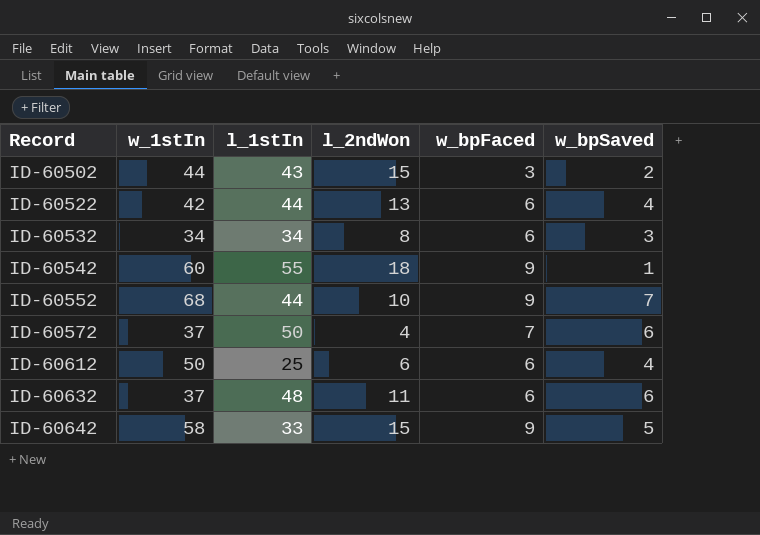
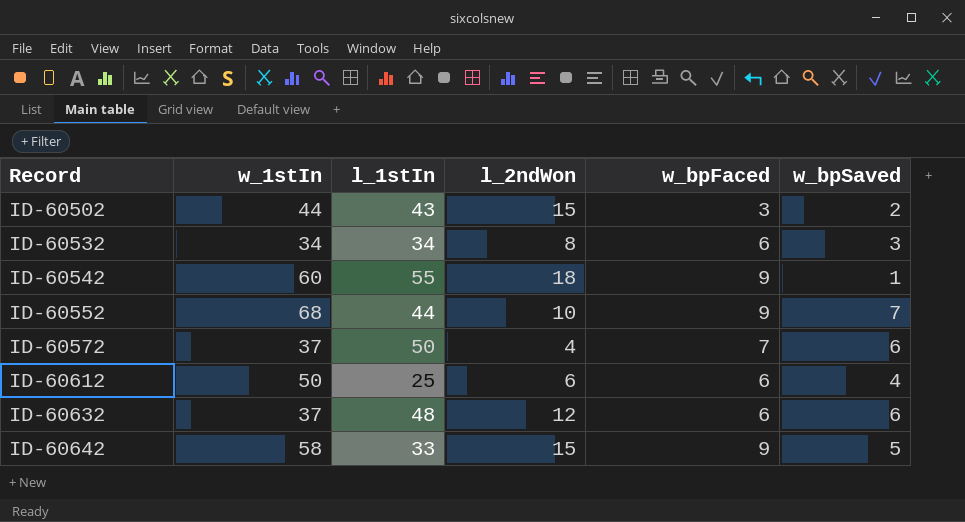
row ID-60522: 42 | 44 | 13 | 6 | 4 -> none
ID-60632 | l_2ndWon: 11 -> 12

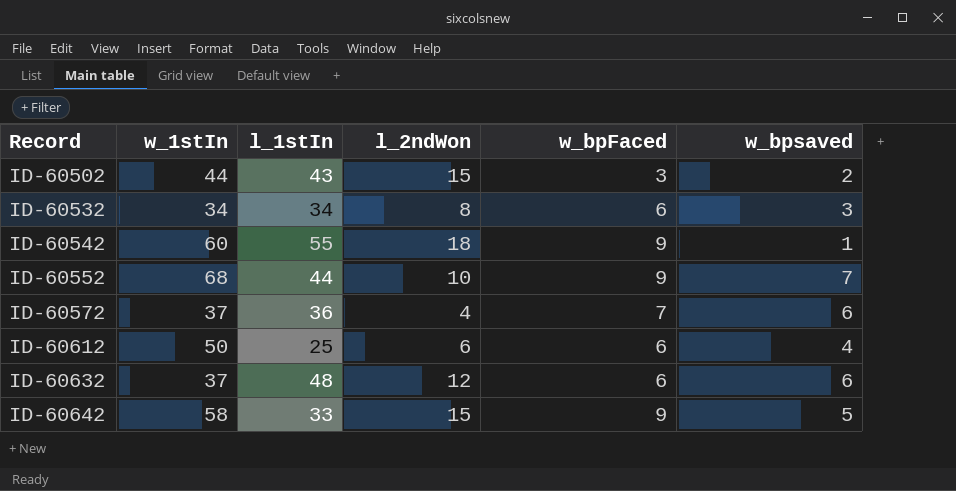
column name: w_bpSaved -> w_bpsaved
ID-60572 | l_1stIn: 50 -> 36

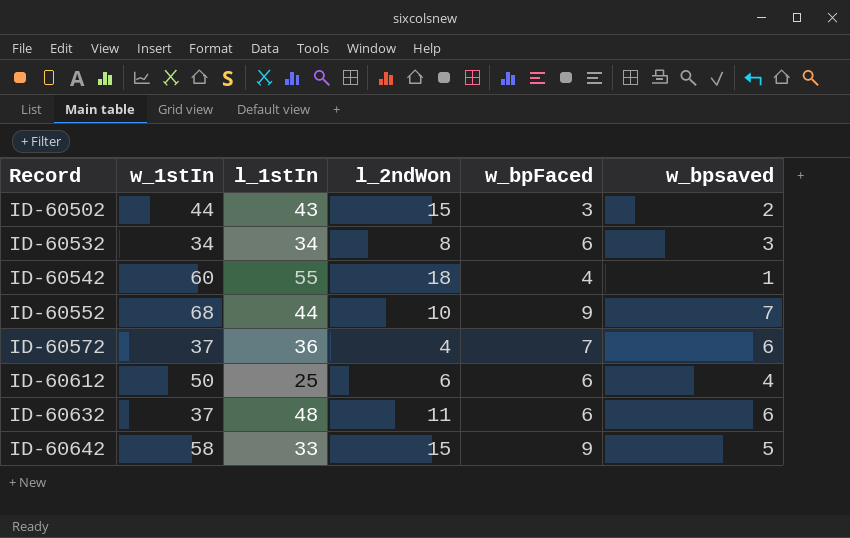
ID-60542 | w_bpFaced: 9 -> 4
ID-60632 | l_2ndWon: 12 -> 11

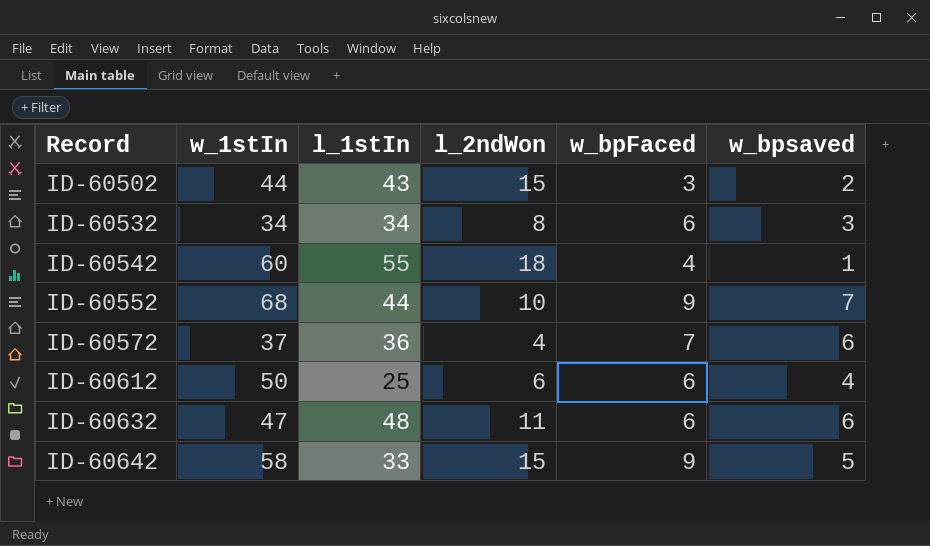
ID-60632 | w_1stIn: 37 -> 47

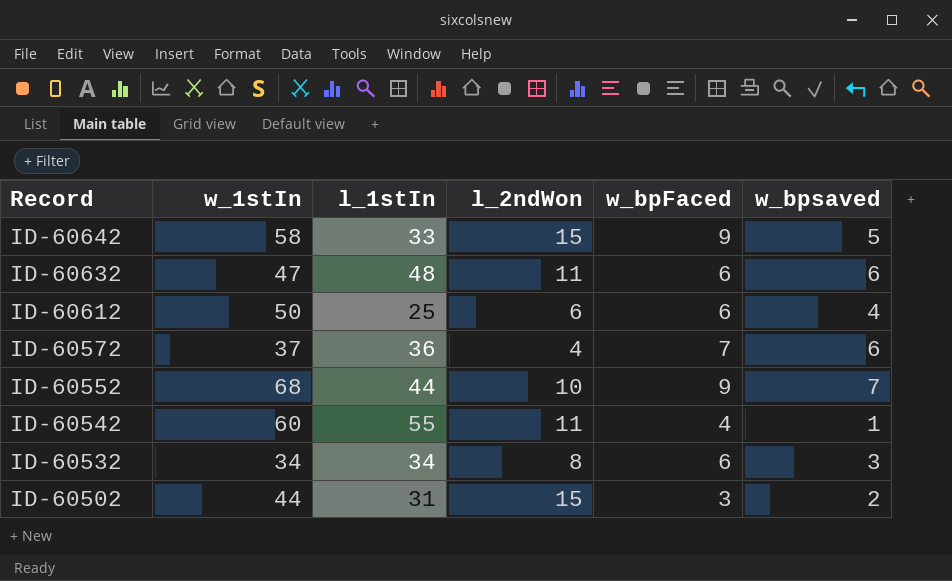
row order: Record ascending -> Record descending
ID-60542 | l_2ndWon: 18 -> 11
ID-60502 | l_1stIn: 43 -> 31

